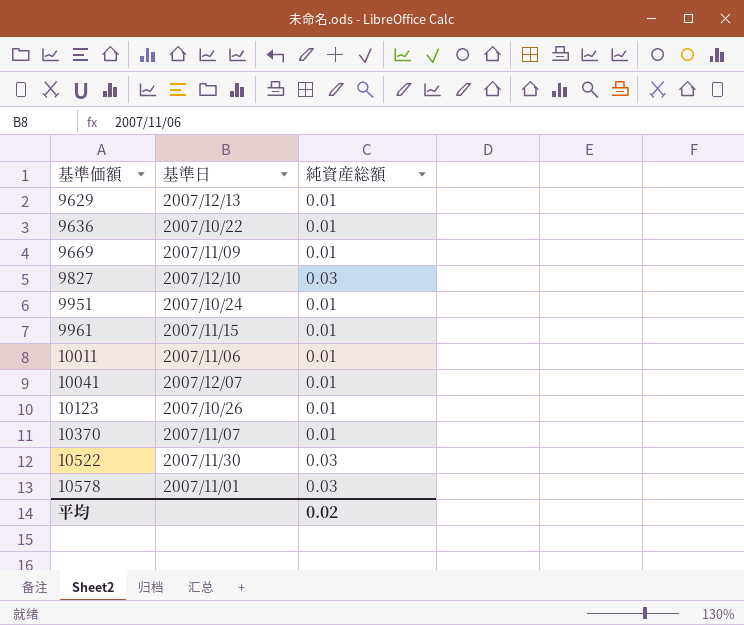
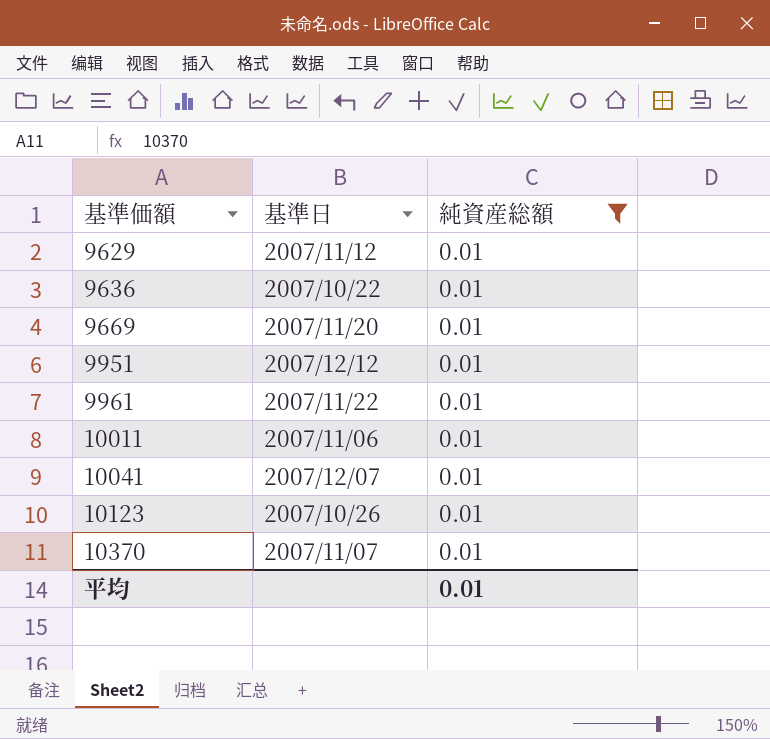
filter: none -> 純資産総額 = 0.01
9629 | 基準日: 2007/12/13 -> 2007/11/12
9669 | 基準日: 2007/11/09 -> 2007/11/20
9951 | 基準日: 2007/10/24 -> 2007/12/12
9961 | 基準日: 2007/11/15 -> 2007/11/22
平均 | 純資産総額: 0.02 -> 0.01

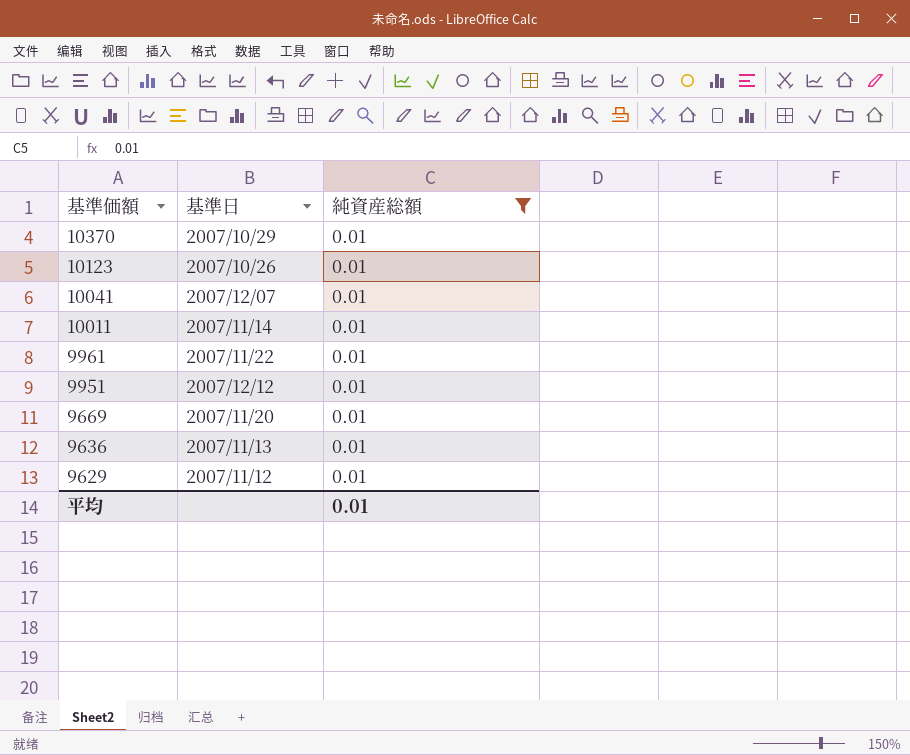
row order: 基準価額 ascending -> 基準価額 descending
10370 | 基準日: 2007/11/07 -> 2007/10/29
10011 | 基準日: 2007/11/06 -> 2007/11/14
9636 | 基準日: 2007/10/22 -> 2007/11/13

